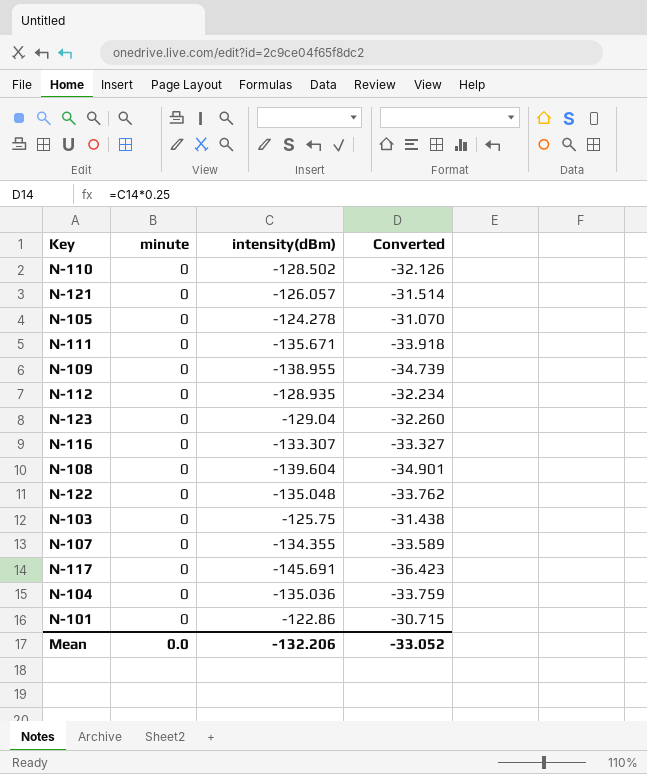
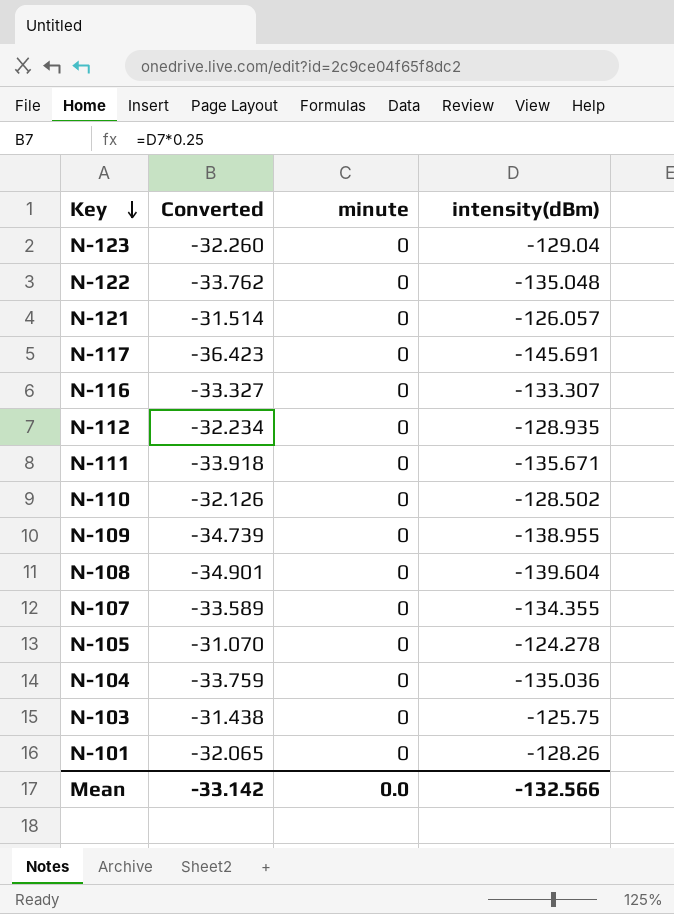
row order: none -> Key descending
column Converted | position: 4 -> 2
N-101 | Converted: -30.715 -> -32.065
N-101 | intensity(dBm): -122.86 -> -128.26
Mean | Converted: -33.052 -> -33.142
Mean | intensity(dBm): -132.206 -> -132.566

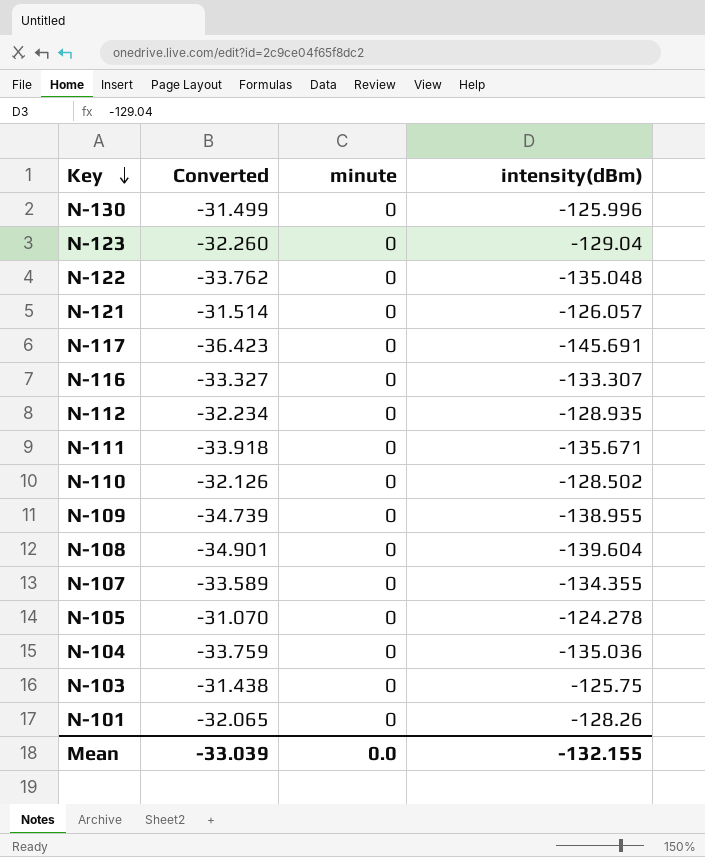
row N-130: none -> -31.499 | 0 | -125.996
Mean | Converted: -33.142 -> -33.039
Mean | intensity(dBm): -132.566 -> -132.155

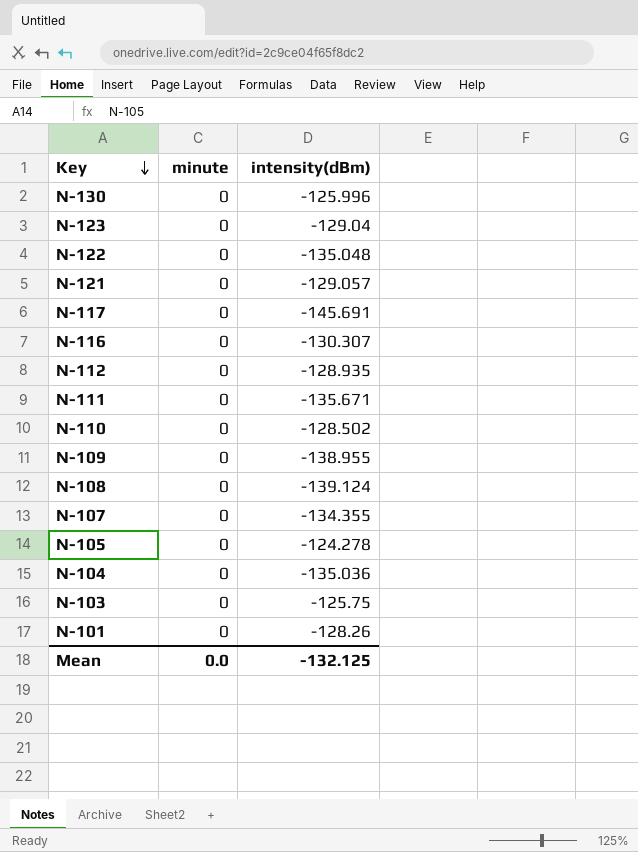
column Converted | formula: [intensity(dBm)] * 0.25 -> none
N-121 | intensity(dBm): -126.057 -> -129.057
N-116 | intensity(dBm): -133.307 -> -130.307
N-108 | intensity(dBm): -139.604 -> -139.124
Mean | intensity(dBm): -132.155 -> -132.125

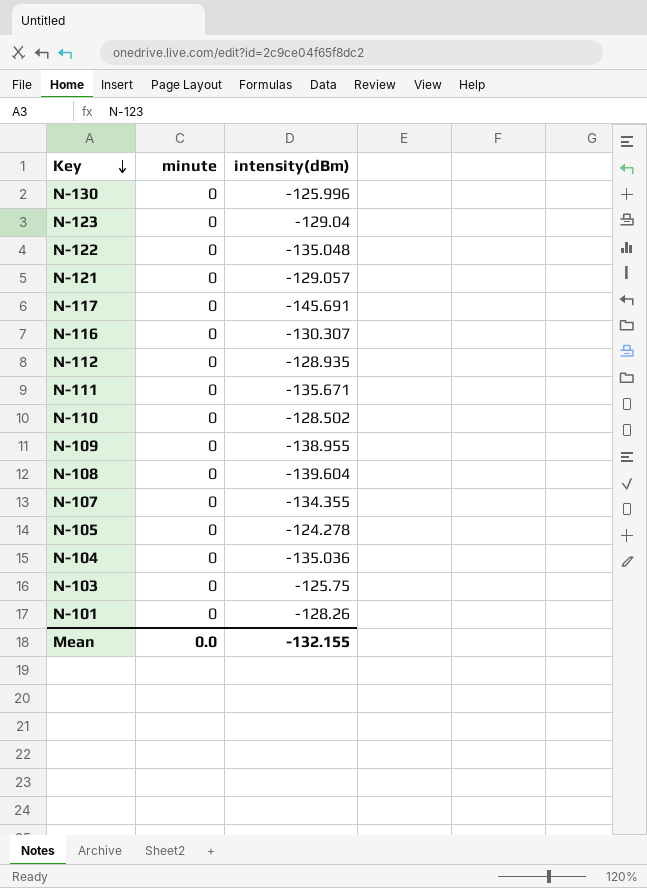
N-108 | intensity(dBm): -139.124 -> -139.604
Mean | intensity(dBm): -132.125 -> -132.155

